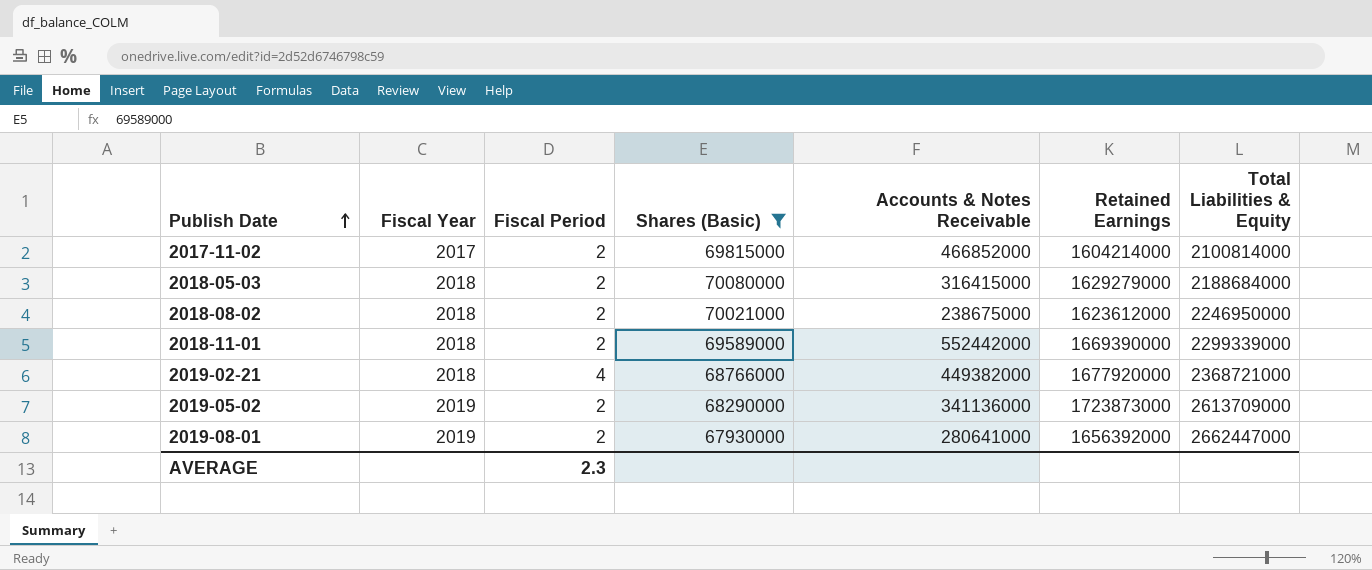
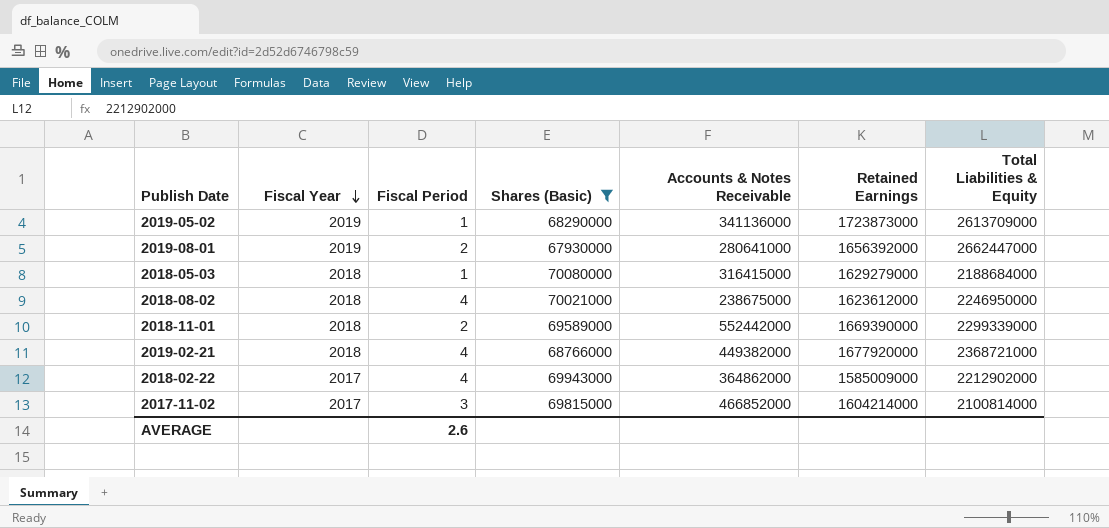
row order: Publish Date ascending -> Fiscal Year descending
2019-05-02 | Fiscal Period: 2 -> 1
2018-05-03 | Fiscal Period: 2 -> 1
2018-08-02 | Fiscal Period: 2 -> 4
row 2018-02-22: none -> 2017 | 4 | 69943000 | 364862000 | 1585009000 | 2212902000
2017-11-02 | Fiscal Period: 2 -> 3
AVERAGE | Fiscal Period: 2.3 -> 2.6

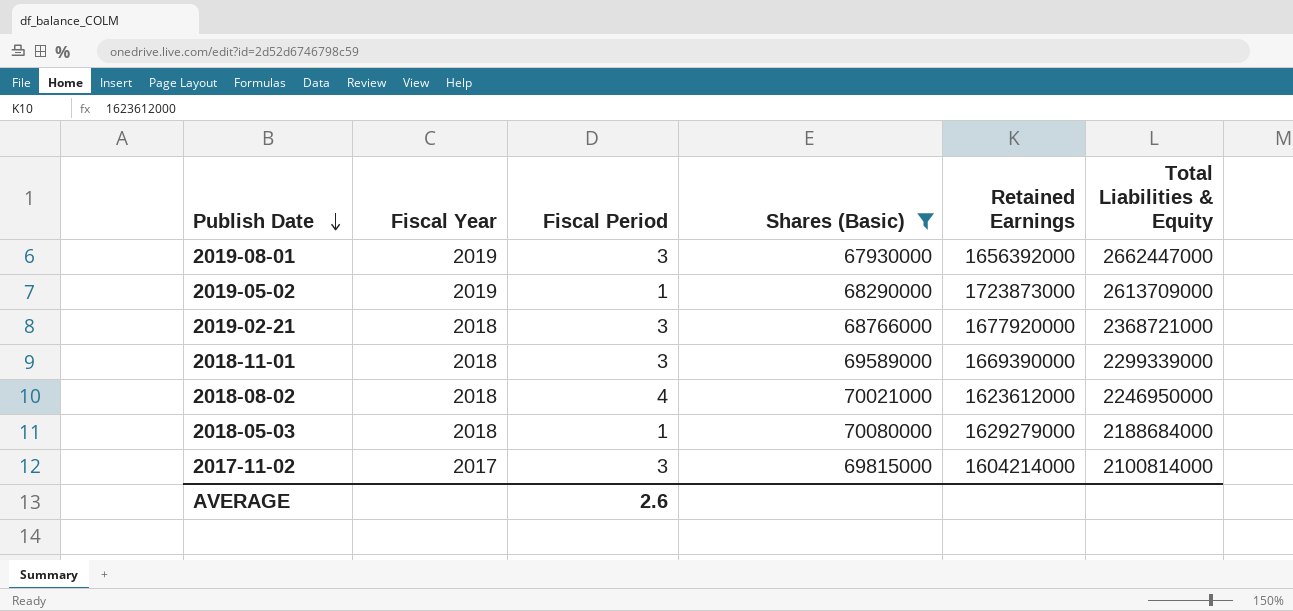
row order: Fiscal Year descending -> Publish Date descending
column Accounts & Notes Receivable | position: 5 -> none
row 2018-02-22: 2017 | 4 | 69943000 | 364862000 | 1585009000 | 2212902000 -> none
2019-08-01 | Fiscal Period: 2 -> 3
2019-02-21 | Fiscal Period: 4 -> 3
2018-11-01 | Fiscal Period: 2 -> 3

